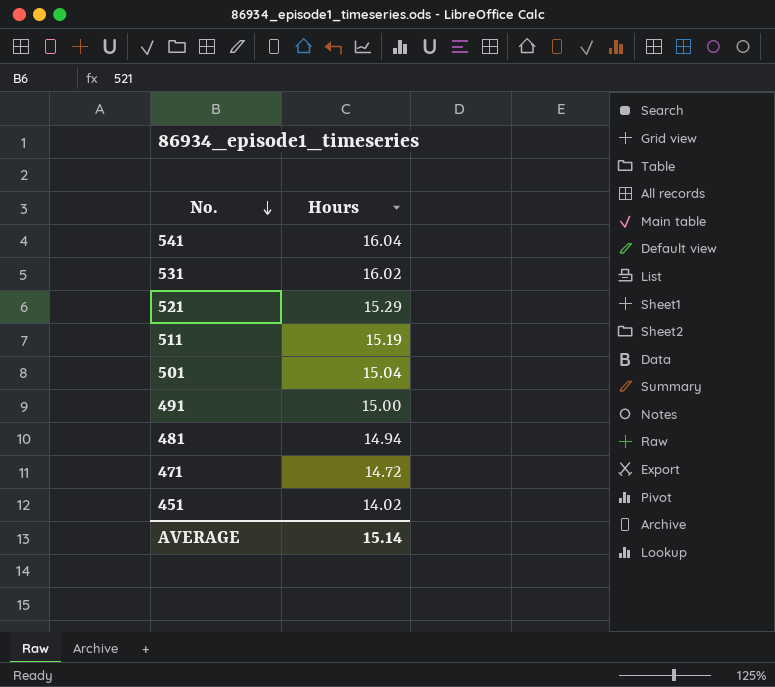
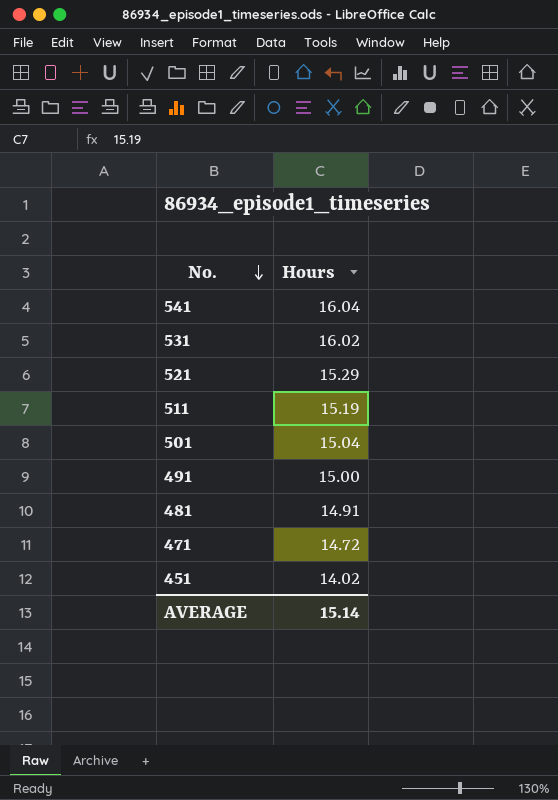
481 | Hours: 14.94 -> 14.91

